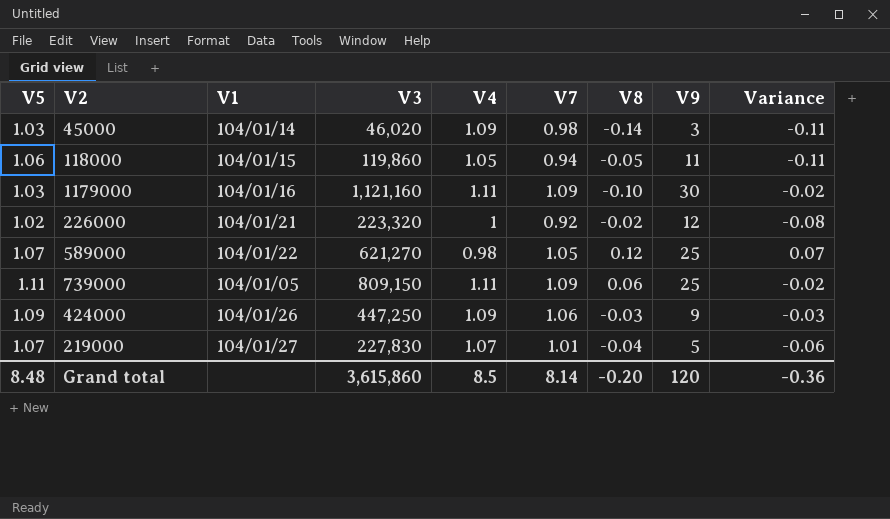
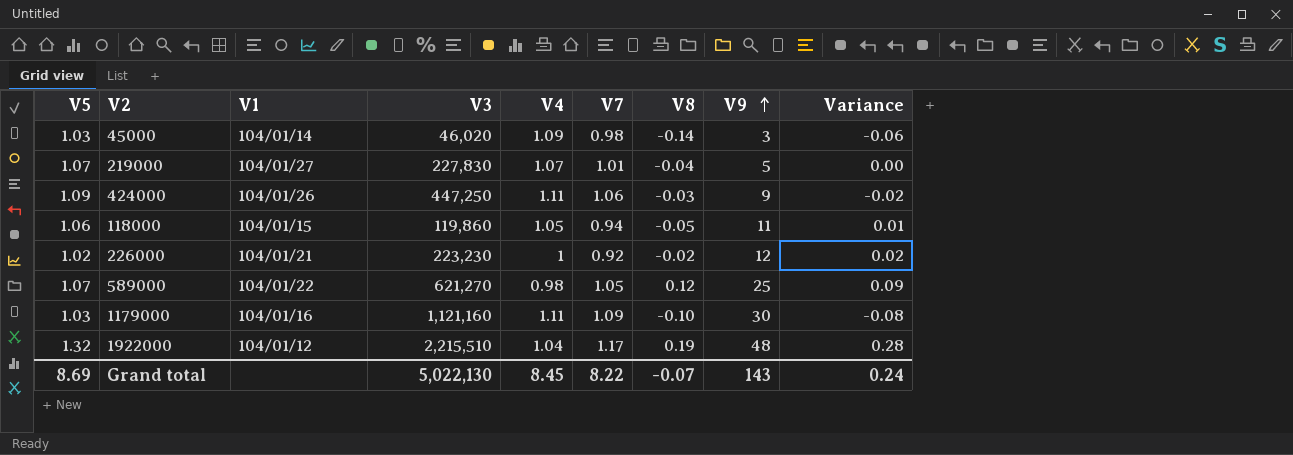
row order: none -> V9 ascending
column Variance | formula: [V7] - [V4] -> [V5] - [V4]
row 739000: 1.11 | 104/01/05 | 809,150 | 1.11 | 1.09 | 0.06 | 25 | -0.02 -> none
424000 | V4: 1.09 -> 1.11
226000 | V3: 223,320 -> 223,230
row 1922000: none -> 1.32 | 104/01/12 | 2,215,510 | 1.04 | 1.17 | 0.19 | 48 | 0.28
Grand total | V5: 8.48 -> 8.69
Grand total | V3: 3,615,860 -> 5,022,130
Grand total | V4: 8.5 -> 8.45
Grand total | V7: 8.14 -> 8.22
Grand total | V8: -0.20 -> -0.07
Grand total | V9: 120 -> 143
Grand total | Variance: -0.36 -> 0.24

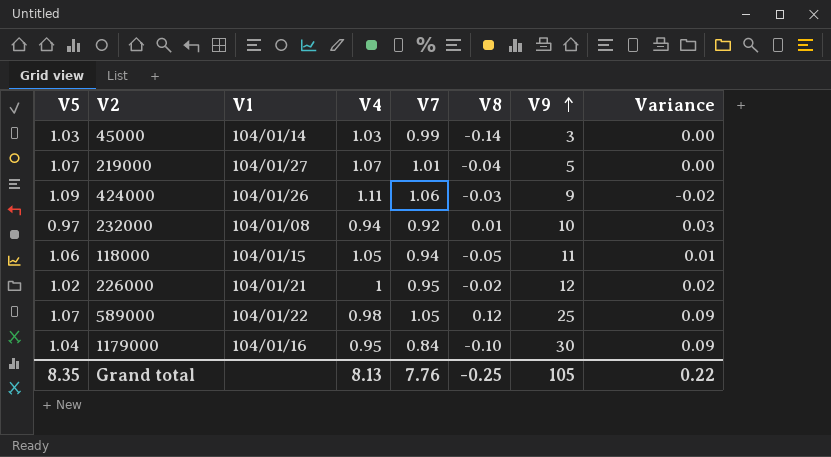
column V3 | position: 4 -> none
row 1922000: 1.32 | 104/01/12 | 2,215,510 | 1.04 | 1.17 | 0.19 | 48 | 0.28 -> none
45000 | V4: 1.09 -> 1.03
45000 | V7: 0.98 -> 0.99
45000 | Variance: -0.06 -> 0.00
row 232000: none -> 0.97 | 104/01/08 | 0.94 | 0.92 | 0.01 | 10 | 0.03
226000 | V7: 0.92 -> 0.95
1179000 | V5: 1.03 -> 1.04
1179000 | V4: 1.11 -> 0.95
1179000 | V7: 1.09 -> 0.84
1179000 | Variance: -0.08 -> 0.09
Grand total | V5: 8.69 -> 8.35
Grand total | V4: 8.45 -> 8.13
Grand total | V7: 8.22 -> 7.76
Grand total | V8: -0.07 -> -0.25
Grand total | V9: 143 -> 105
Grand total | Variance: 0.24 -> 0.22

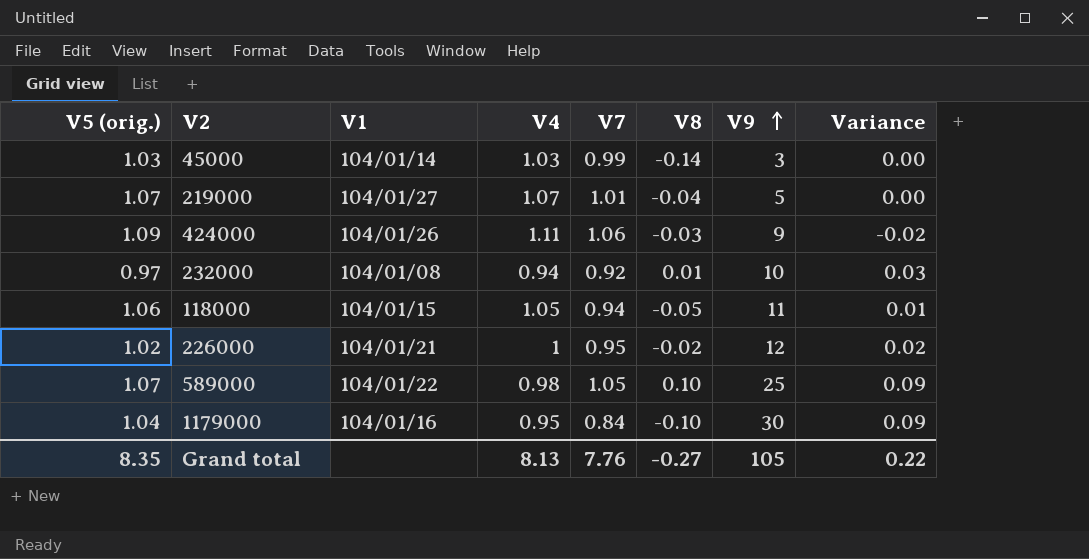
column name: V5 -> V5 (orig.)
589000 | V8: 0.12 -> 0.10
Grand total | V8: -0.25 -> -0.27

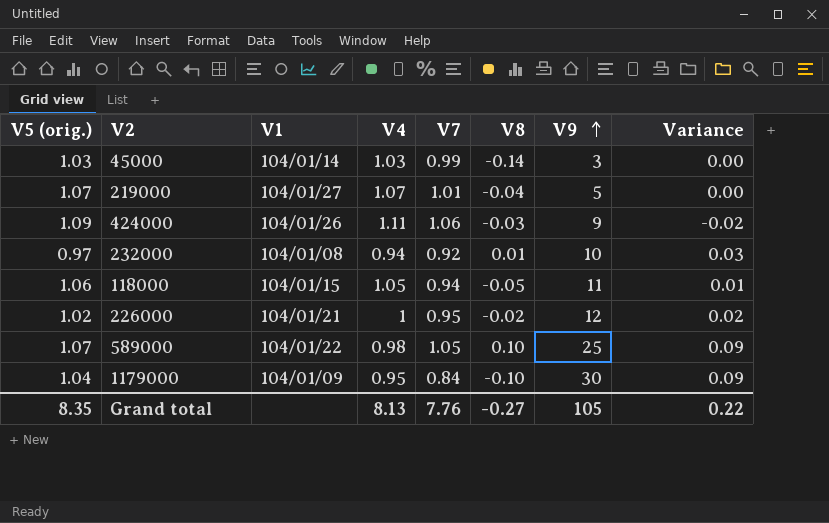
1179000 | V1: 104/01/16 -> 104/01/09

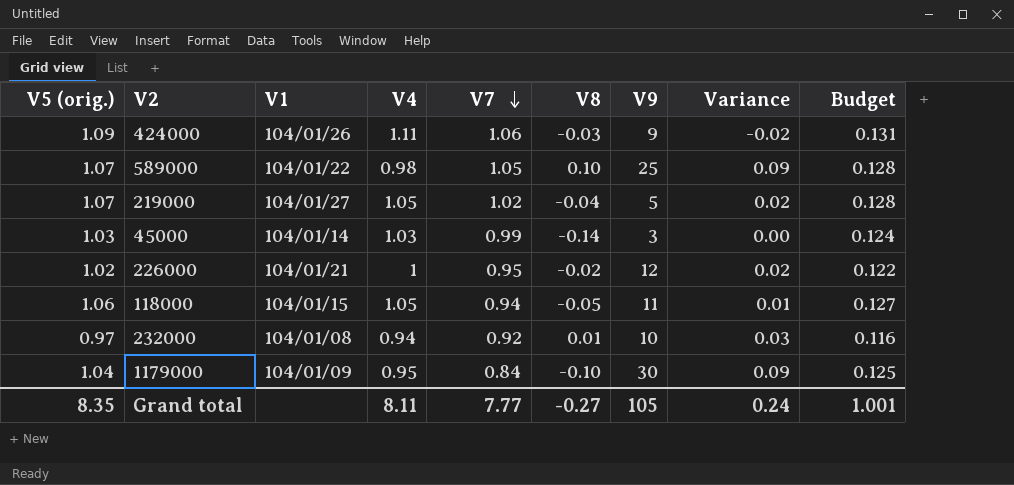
row order: V9 ascending -> V7 descending
column Budget | formula: none -> [V5 (orig.)] * 0.12
219000 | V4: 1.07 -> 1.05
219000 | V7: 1.01 -> 1.02
219000 | Variance: 0.00 -> 0.02
Grand total | V4: 8.13 -> 8.11
Grand total | V7: 7.76 -> 7.77
Grand total | Variance: 0.22 -> 0.24

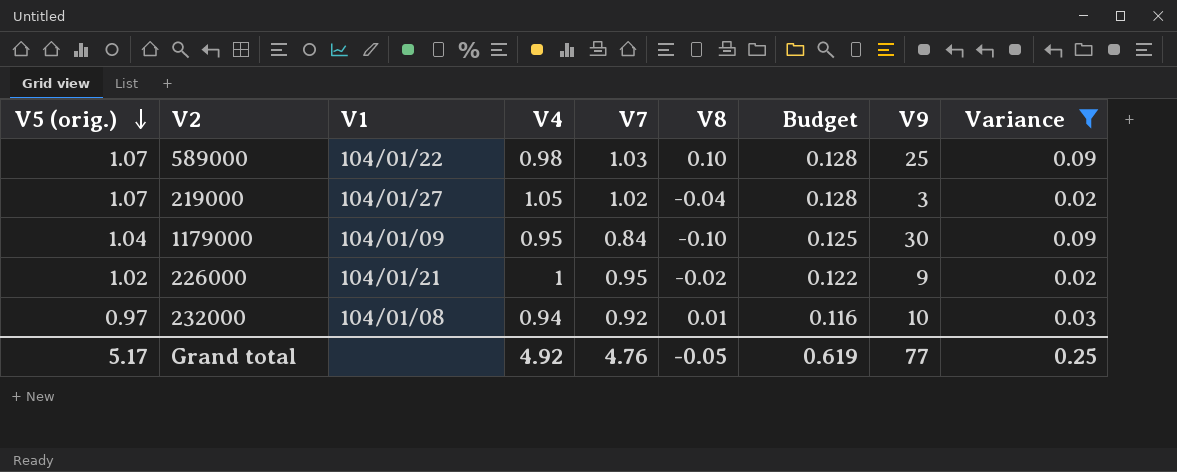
filter: none -> Variance >= 0.02
row order: V7 descending -> V5 (orig.) descending
column Budget | position: 9 -> 7
589000 | V7: 1.05 -> 1.03
219000 | V9: 5 -> 3
226000 | V9: 12 -> 9
Grand total | V5 (orig.): 8.35 -> 5.17
Grand total | V4: 8.11 -> 4.92
Grand total | V7: 7.77 -> 4.76
Grand total | V8: -0.27 -> -0.05
Grand total | Budget: 1.001 -> 0.619
Grand total | V9: 105 -> 77
Grand total | Variance: 0.24 -> 0.25

